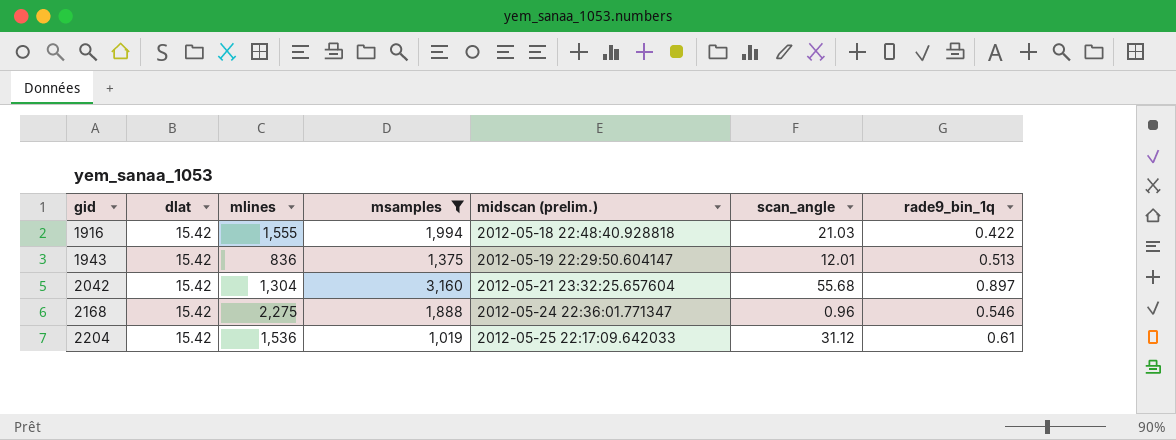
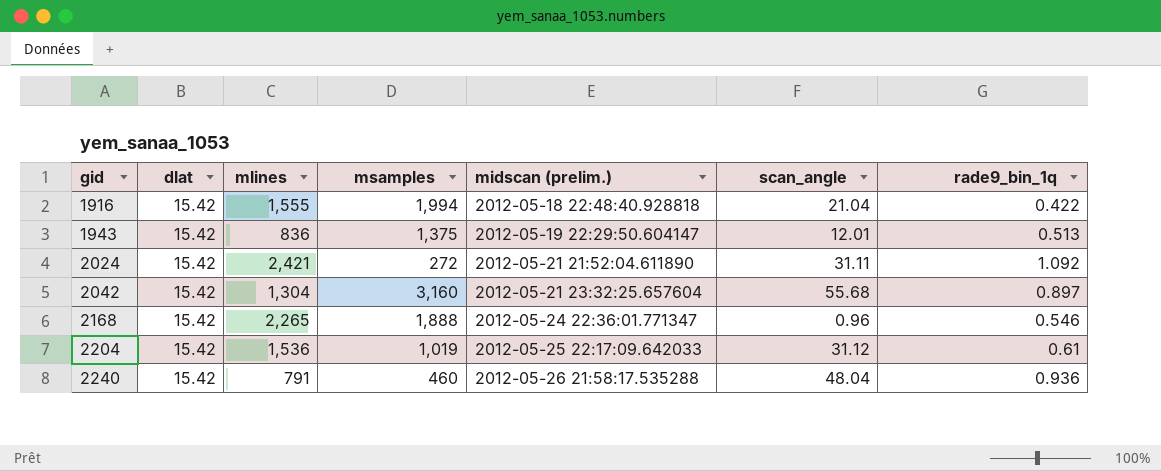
filter: msamples >= 1,019 -> none
1916 | scan_angle: 21.03 -> 21.04
2168 | mlines: 2,275 -> 2,265

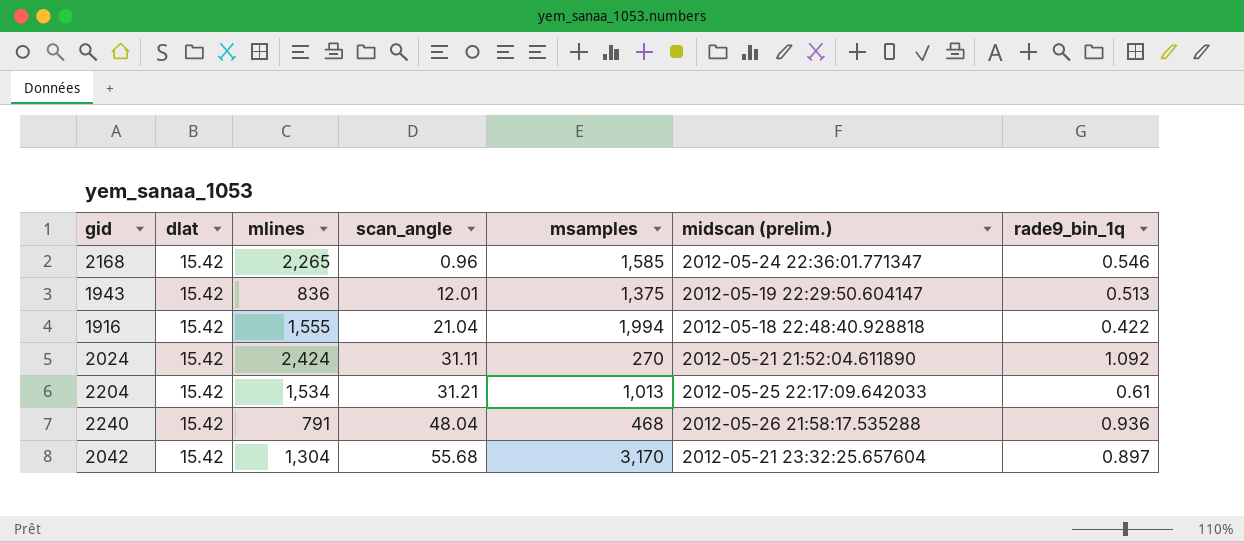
row order: gid ascending -> scan_angle ascending
column scan_angle | position: 6 -> 4
2168 | msamples: 1,888 -> 1,585
2024 | mlines: 2,421 -> 2,424
2024 | msamples: 272 -> 270
2204 | mlines: 1,536 -> 1,534
2204 | scan_angle: 31.12 -> 31.21
2204 | msamples: 1,019 -> 1,013
2240 | msamples: 460 -> 468
2042 | msamples: 3,160 -> 3,170

